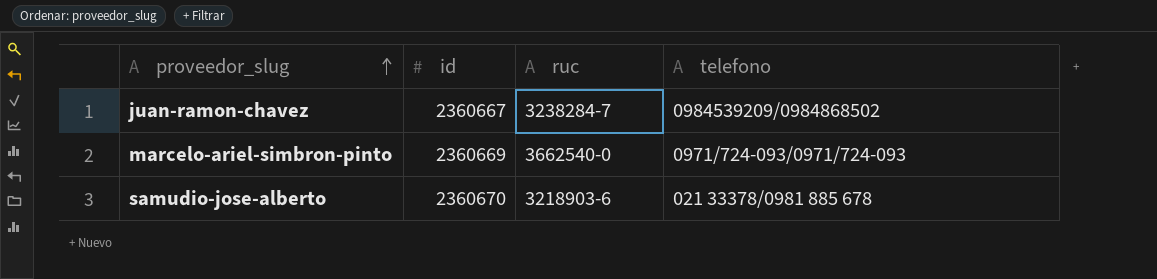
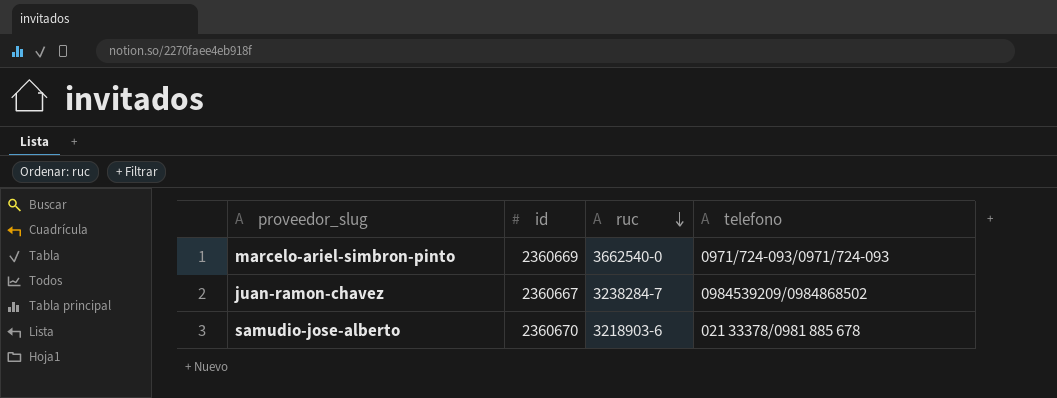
row order: proveedor_slug ascending -> ruc descending

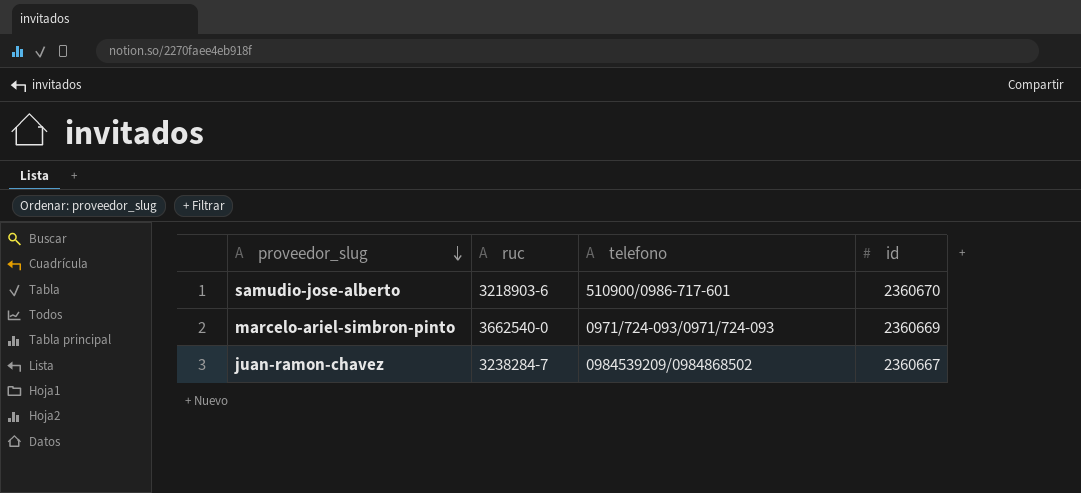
row order: ruc descending -> proveedor_slug descending
column id | position: 2 -> 4
samudio-jose-alberto | telefono: 021 33378/0981 885 678 -> 510900/0986-717-601

